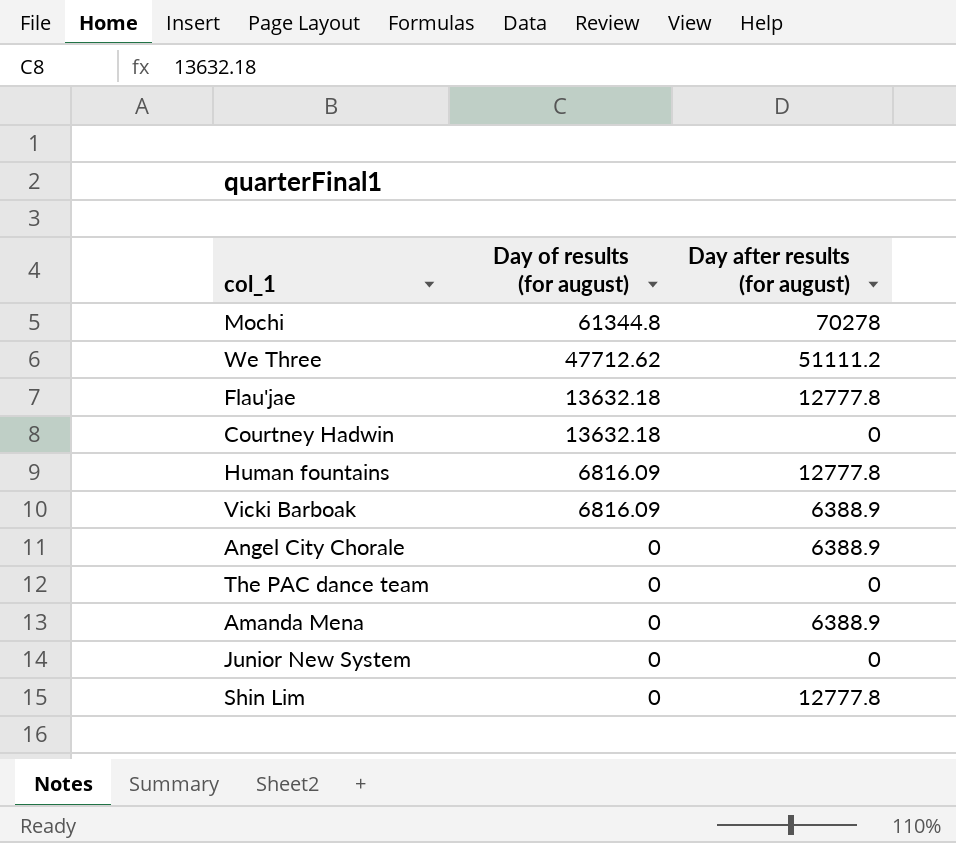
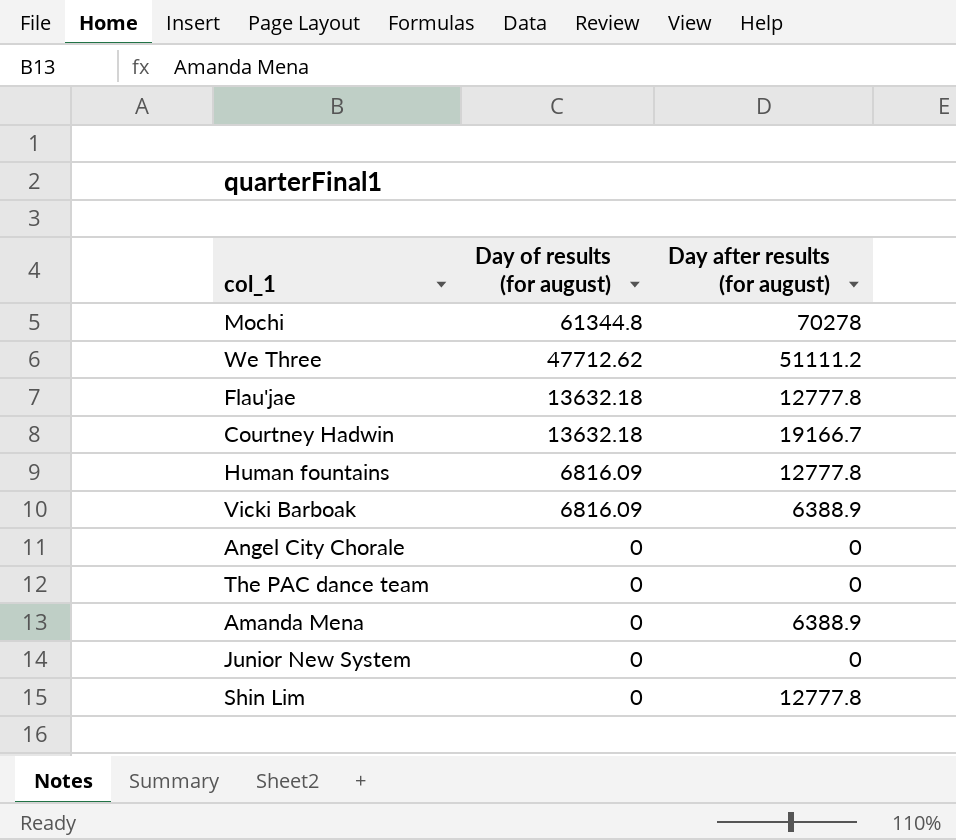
Courtney Hadwin | Day after results (for august): 0 -> 19166.7
Angel City Chorale | Day after results (for august): 6388.9 -> 0

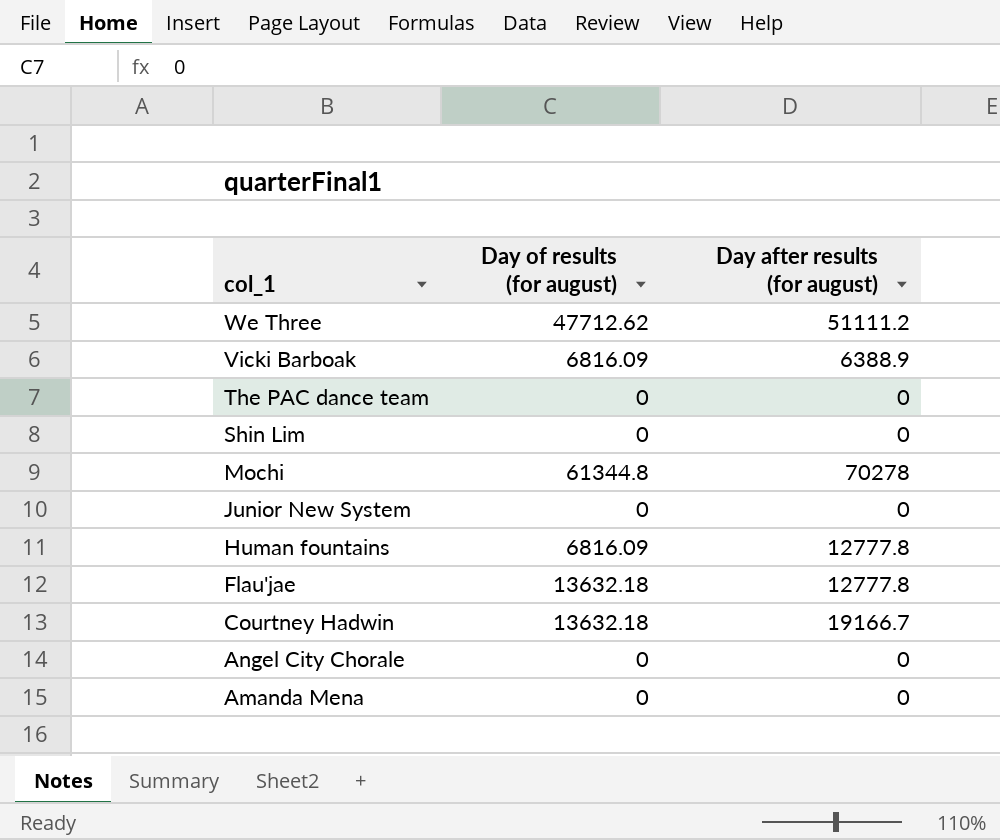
row order: Day of results (for august) descending -> col_1 descending
Shin Lim | Day after results (for august): 12777.8 -> 0
Amanda Mena | Day after results (for august): 6388.9 -> 0

